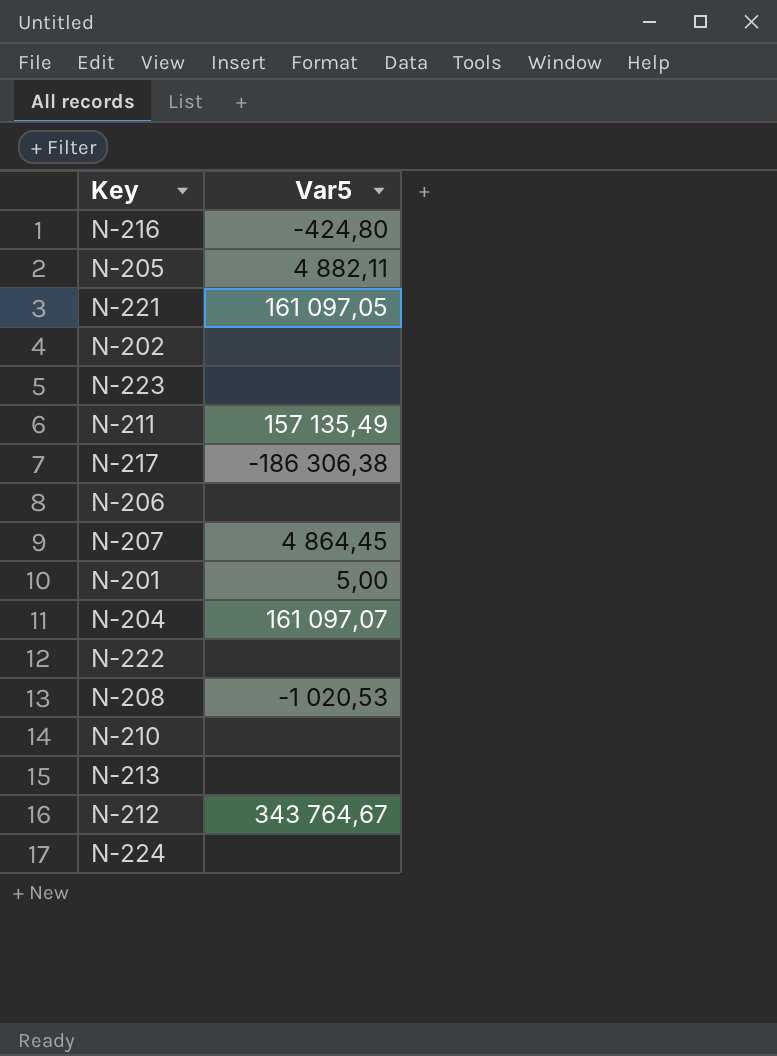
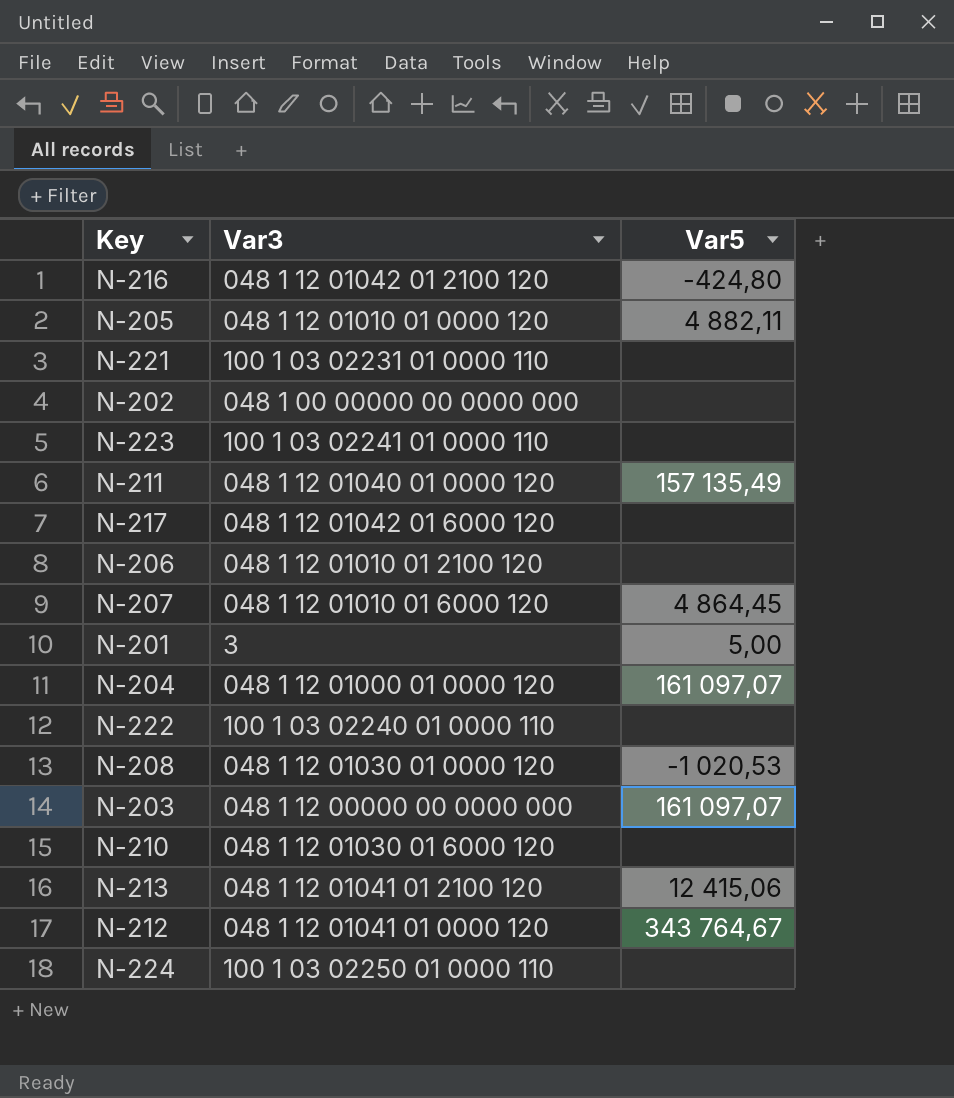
column Var3 | position: none -> 2
N-221 | Var5: 161 097,05 -> none
N-217 | Var5: -186 306,38 -> none
row N-203: none -> 048 1 12 00000 00 0000 000 | 161 097,07
N-213 | Var5: none -> 12 415,06

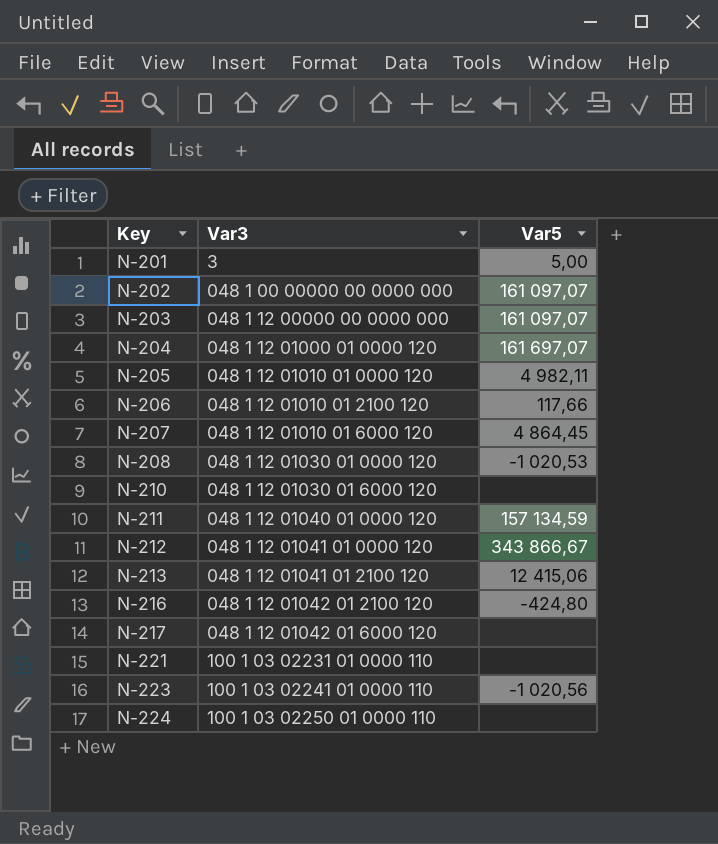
row order: none -> Key ascending
row N-222: 100 1 03 02240 01 0000 110 | none -> none
N-202 | Var5: none -> 161 097,07
N-204 | Var5: 161 097,07 -> 161 697,07
N-205 | Var5: 4 882,11 -> 4 982,11
N-206 | Var5: none -> 117,66
N-211 | Var5: 157 135,49 -> 157 134,59
N-212 | Var5: 343 764,67 -> 343 866,67
N-223 | Var5: none -> -1 020,56

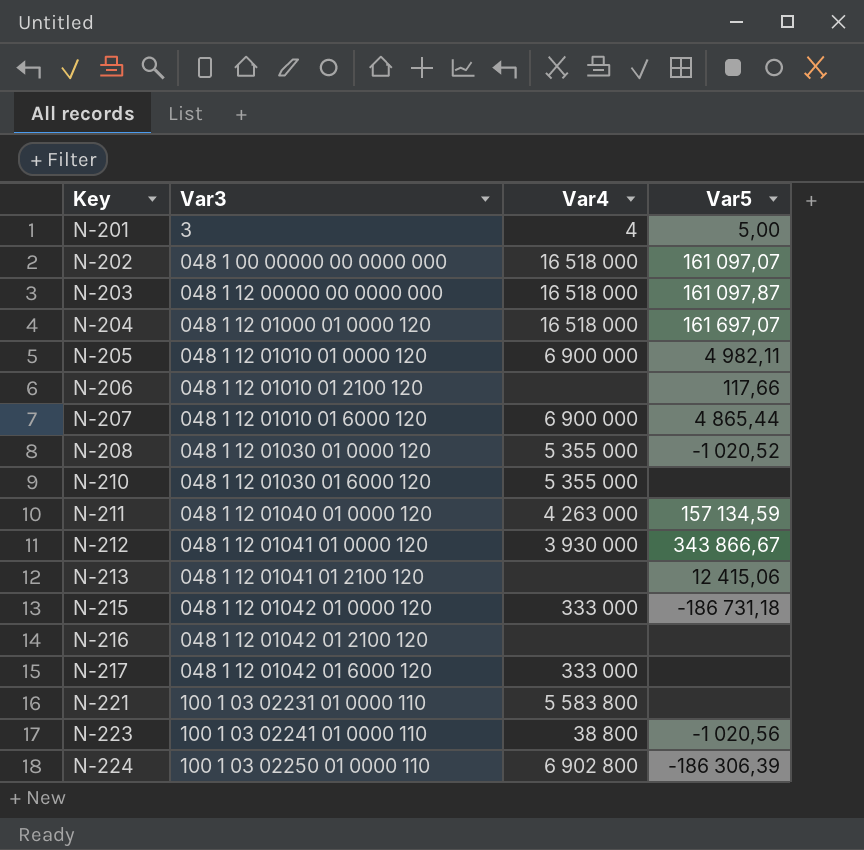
column Var4 | position: none -> 3
N-203 | Var5: 161 097,07 -> 161 097,87
N-207 | Var5: 4 864,45 -> 4 865,44
N-208 | Var5: -1 020,53 -> -1 020,52
row N-215: none -> 048 1 12 01042 01 0000 120 | 333 000 | -186 731,18
N-216 | Var5: -424,80 -> none
N-224 | Var5: none -> -186 306,39

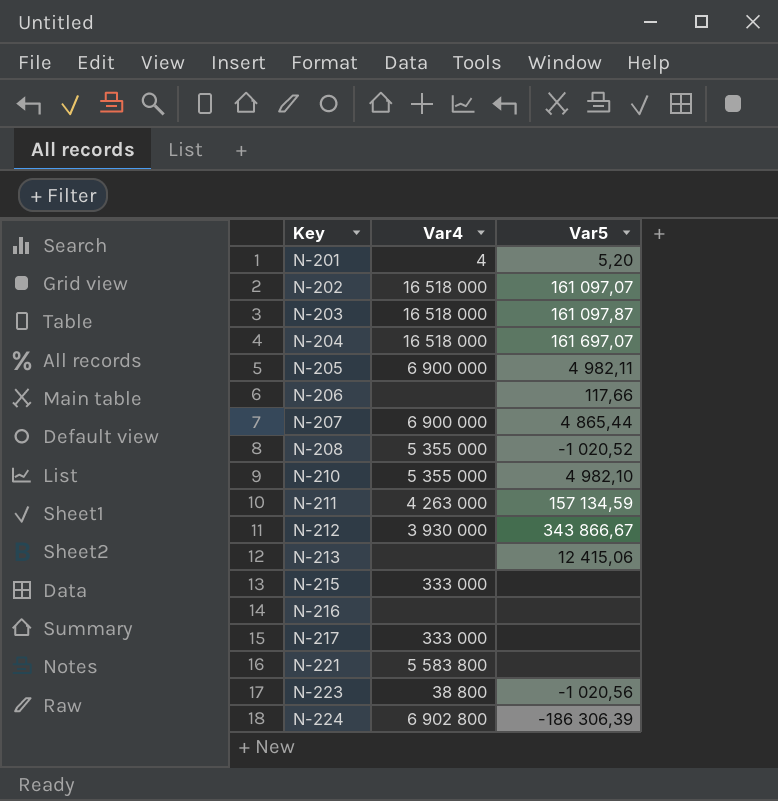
column Var3 | position: 2 -> none
N-201 | Var5: 5,00 -> 5,20
N-210 | Var5: none -> 4 982,10
N-215 | Var5: -186 731,18 -> none

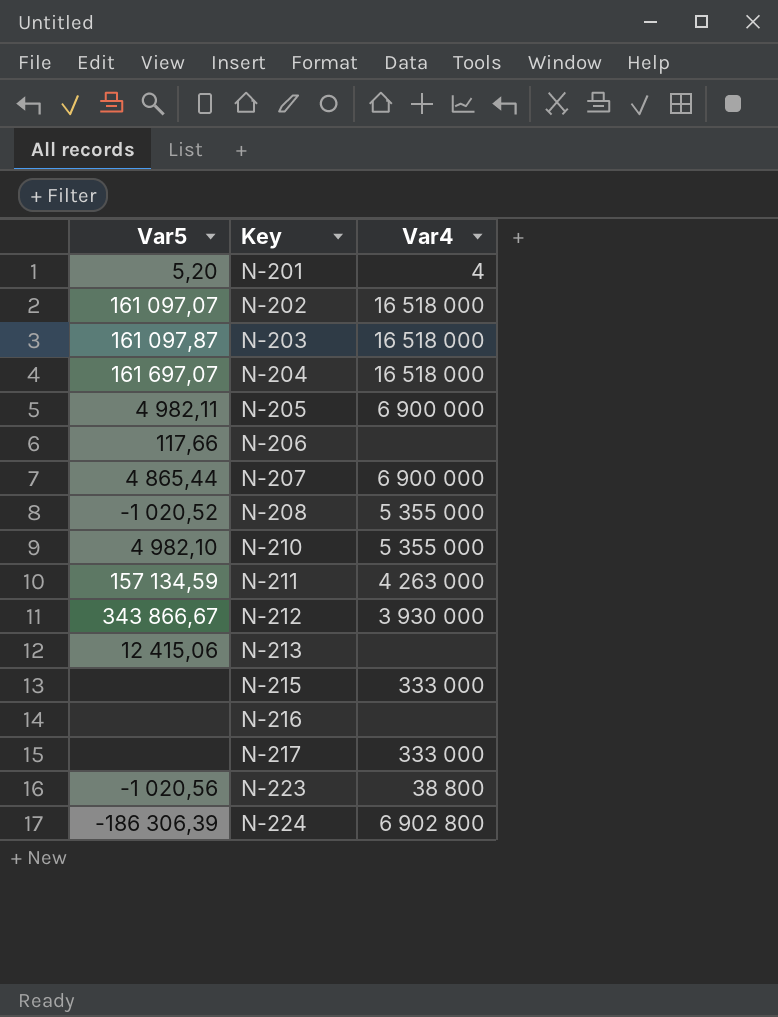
column Var5 | position: 3 -> 1
row N-221: 5 583 800 | none -> none

